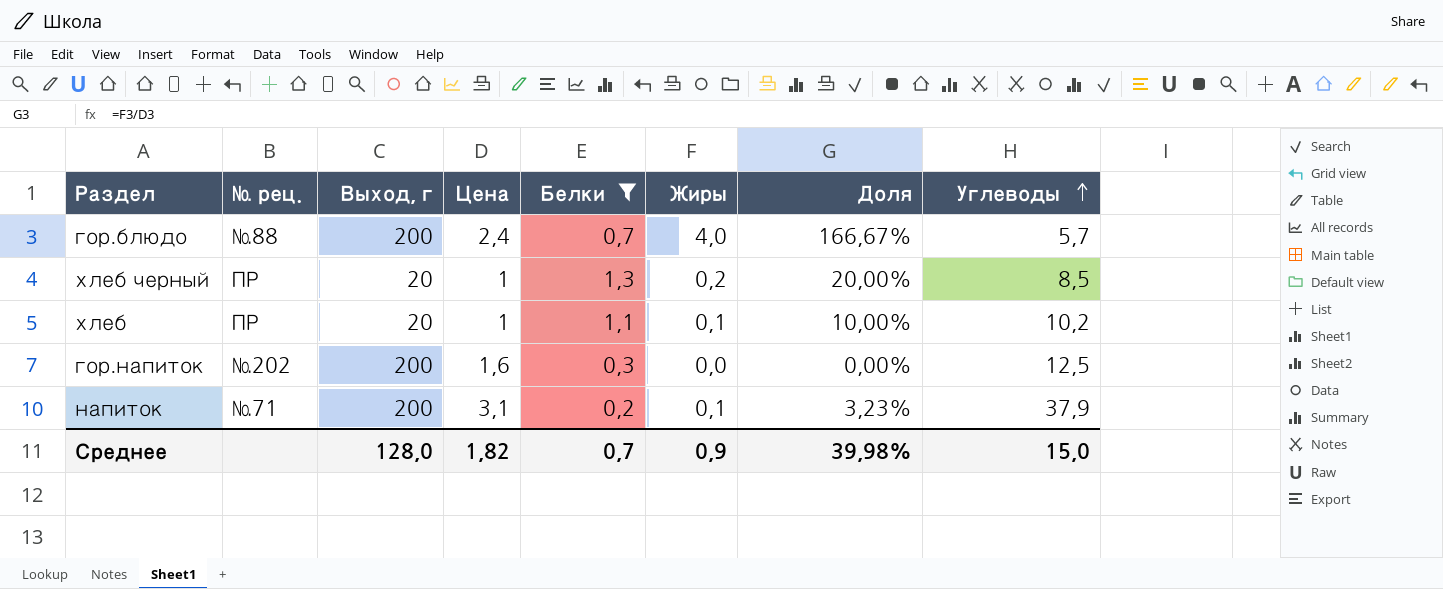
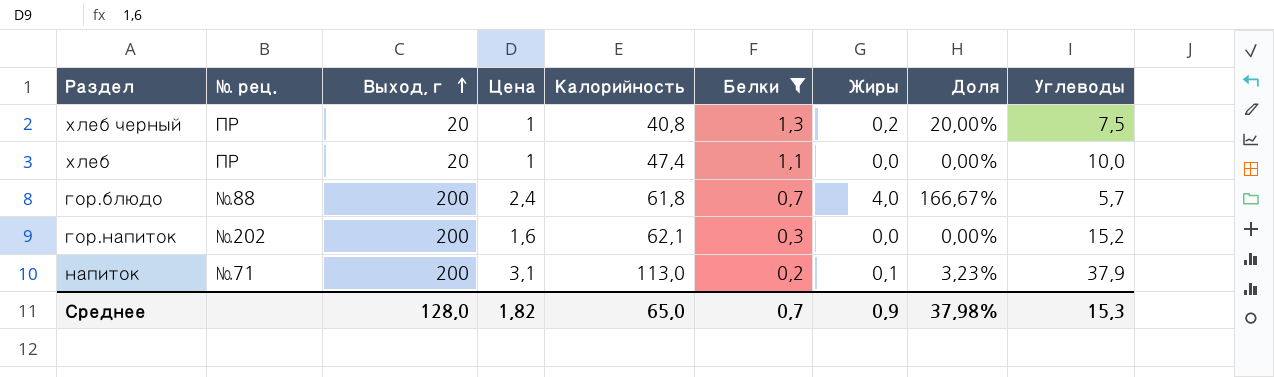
row order: Углеводы ascending -> Выход, г ascending
column Калорийность | position: none -> 5
хлеб черный | Углеводы: 8,5 -> 7,5
хлеб | Жиры: 0,1 -> 0,0
хлеб | Доля: 10,00% -> 0,00%
хлеб | Углеводы: 10,2 -> 10,0
гор.напиток | Углеводы: 12,5 -> 15,2
Среднее | Доля: 39,98% -> 37,98%
Среднее | Углеводы: 15,0 -> 15,3

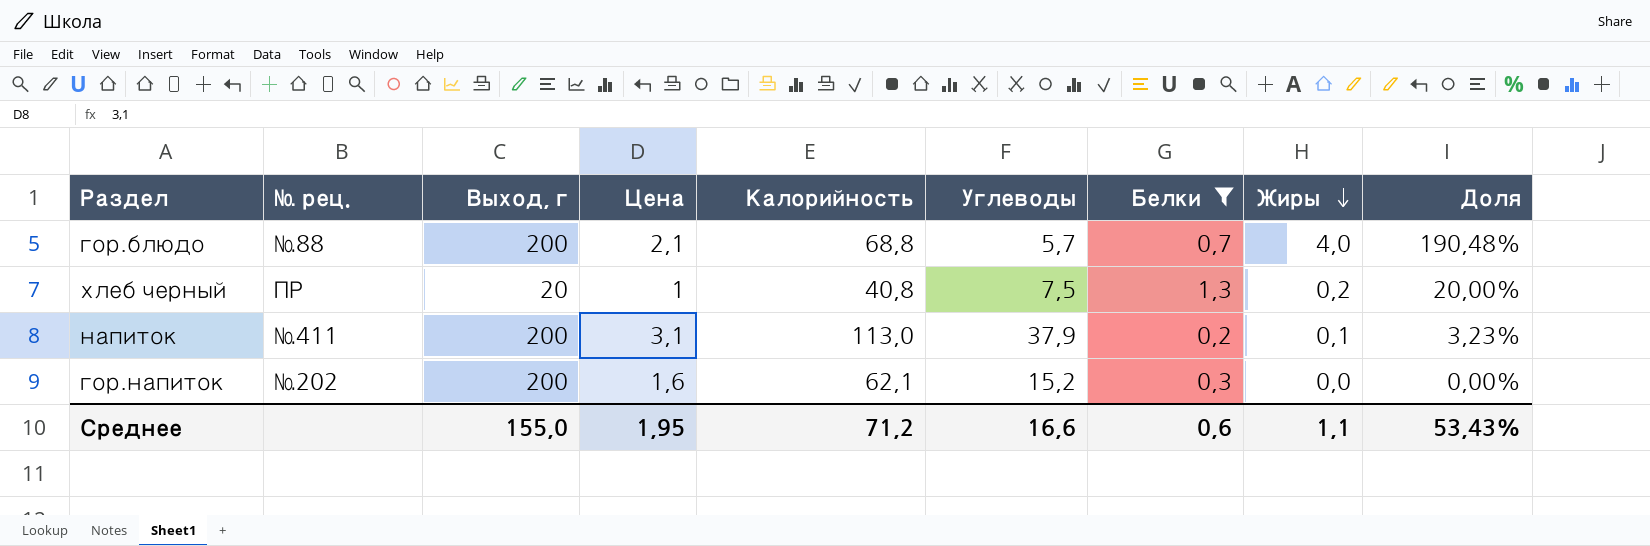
row order: Выход, г ascending -> Жиры descending
column Углеводы | position: 9 -> 6
row хлеб: ПР | 20 | 1 | 47,4 | 1,1 | 0,0 | 0,00% | 10,0 -> none
гор.блюдо | Цена: 2,4 -> 2,1
гор.блюдо | Калорийность: 61,8 -> 68,8
гор.блюдо | Доля: 166,67% -> 190,48%
напиток | № рец.: №71 -> №411
Среднее | Выход, г: 128,0 -> 155,0
Среднее | Цена: 1,82 -> 1,95
Среднее | Калорийность: 65,0 -> 71,2
Среднее | Углеводы: 15,3 -> 16,6
Среднее | Белки: 0,7 -> 0,6
Среднее | Жиры: 0,9 -> 1,1
Среднее | Доля: 37,98% -> 53,43%

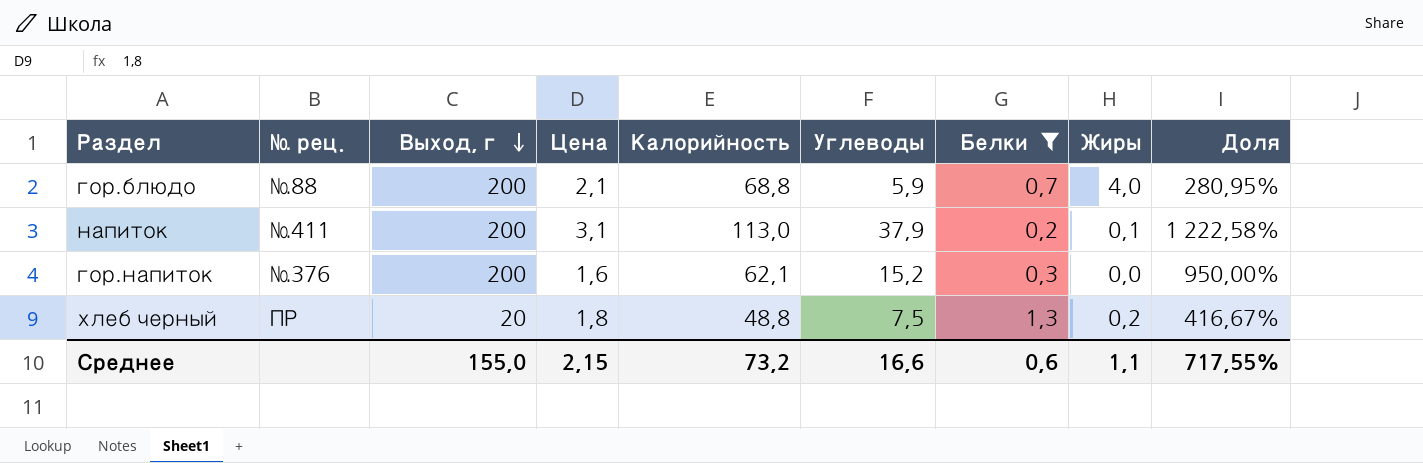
row order: Жиры descending -> Выход, г descending
column Доля | formula: [Жиры] / [Цена] -> [Углеводы] / [Цена]
гор.блюдо | Углеводы: 5,7 -> 5,9
гор.напиток | № рец.: №202 -> №376
хлеб черный | Цена: 1 -> 1,8
хлеб черный | Калорийность: 40,8 -> 48,8
Среднее | Цена: 1,95 -> 2,15
Среднее | Калорийность: 71,2 -> 73,2
Среднее | Доля: 53,43% -> 717,55%

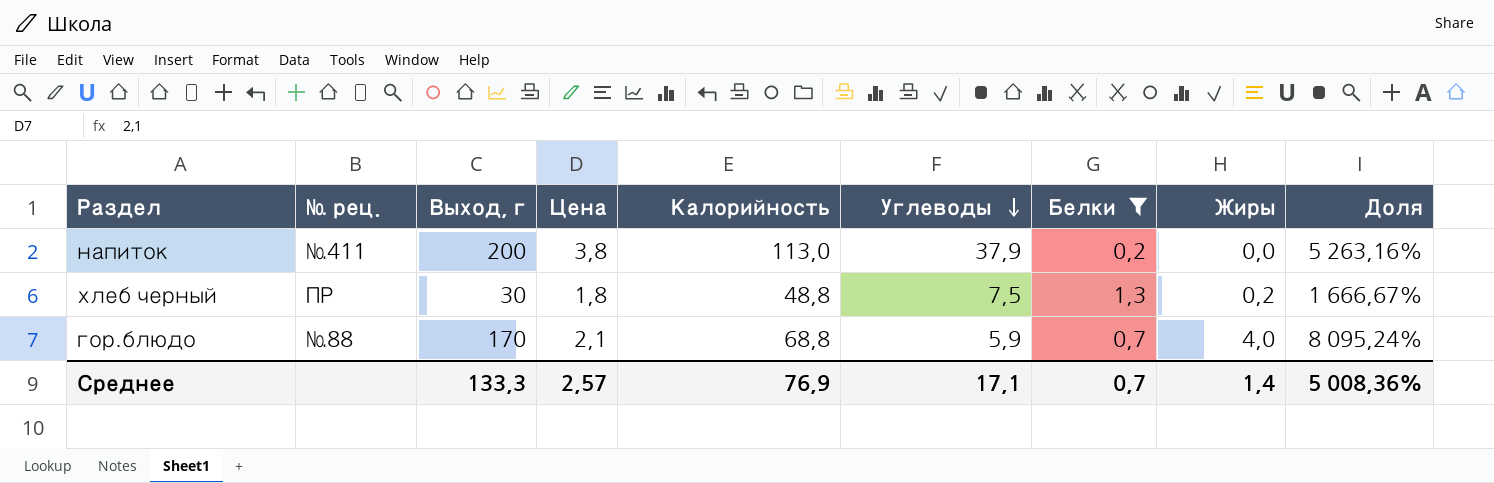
row order: Выход, г descending -> Углеводы descending
column Доля | formula: [Углеводы] / [Цена] -> [Выход, г] / [Цена]
row гор.напиток: №376 | 200 | 1,6 | 62,1 | 15,2 | 0,3 | 0,0 | 950,00% -> none
напиток | Цена: 3,1 -> 3,8
напиток | Жиры: 0,1 -> 0,0
хлеб черный | Выход, г: 20 -> 30
гор.блюдо | Выход, г: 200 -> 170
Среднее | Выход, г: 155,0 -> 133,3
Среднее | Цена: 2,15 -> 2,57
Среднее | Калорийность: 73,2 -> 76,9
Среднее | Углеводы: 16,6 -> 17,1
Среднее | Белки: 0,6 -> 0,7
Среднее | Жиры: 1,1 -> 1,4
Среднее | Доля: 717,55% -> 5 008,36%

